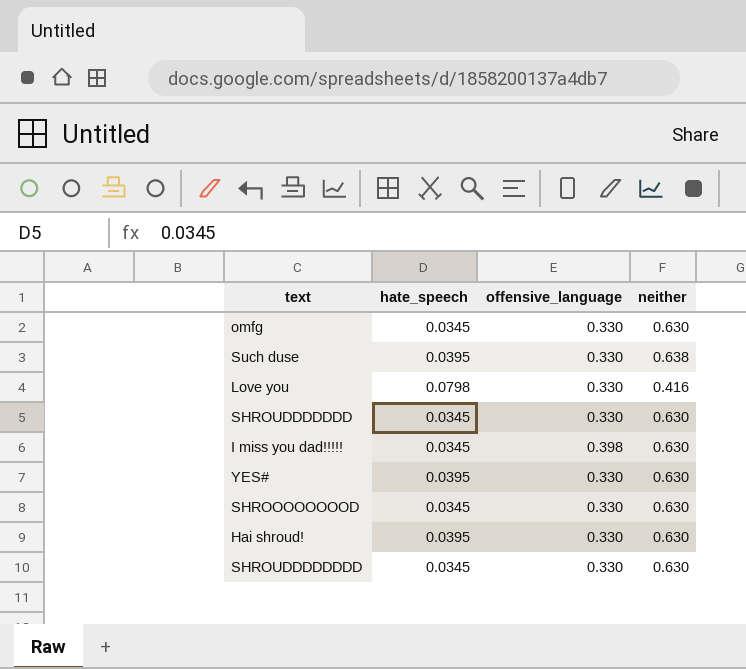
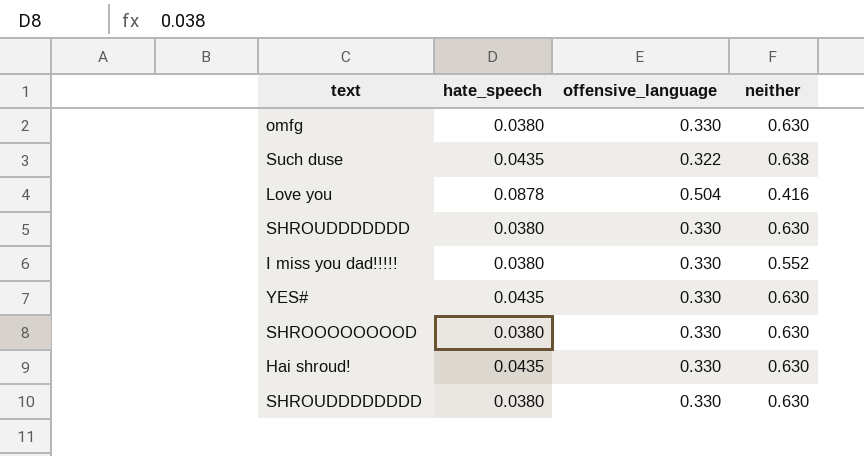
omfg | hate_speech: 0.0345 -> 0.0380
Such duse | hate_speech: 0.0395 -> 0.0435
Such duse | offensive_language: 0.330 -> 0.322
Love you | hate_speech: 0.0798 -> 0.0878
Love you | offensive_language: 0.330 -> 0.504
SHROUDDDDDDD | hate_speech: 0.0345 -> 0.0380
I miss you dad!!!!! | hate_speech: 0.0345 -> 0.0380
I miss you dad!!!!! | offensive_language: 0.398 -> 0.330
I miss you dad!!!!! | neither: 0.630 -> 0.552
YES# | hate_speech: 0.0395 -> 0.0435
SHROOOOOOOOD | hate_speech: 0.0345 -> 0.0380
Hai shroud! | hate_speech: 0.0395 -> 0.0435
SHROUDDDDDDDD | hate_speech: 0.0345 -> 0.0380

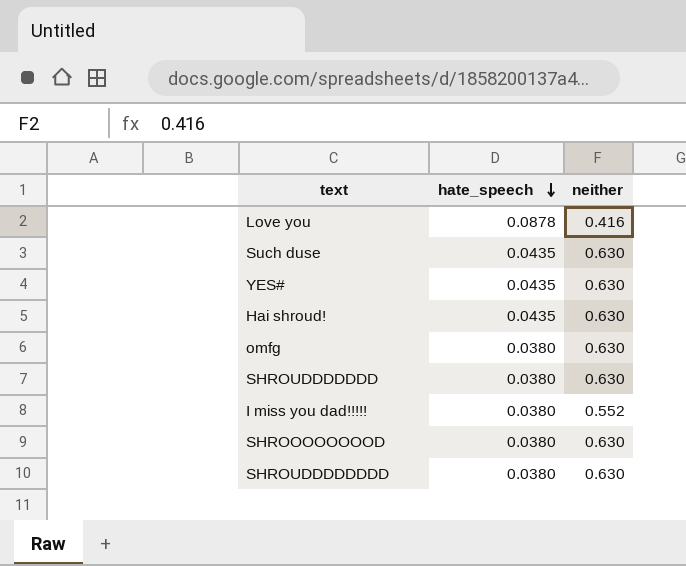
row order: none -> hate_speech descending
column offensive_language | position: 3 -> none
Such duse | neither: 0.638 -> 0.630

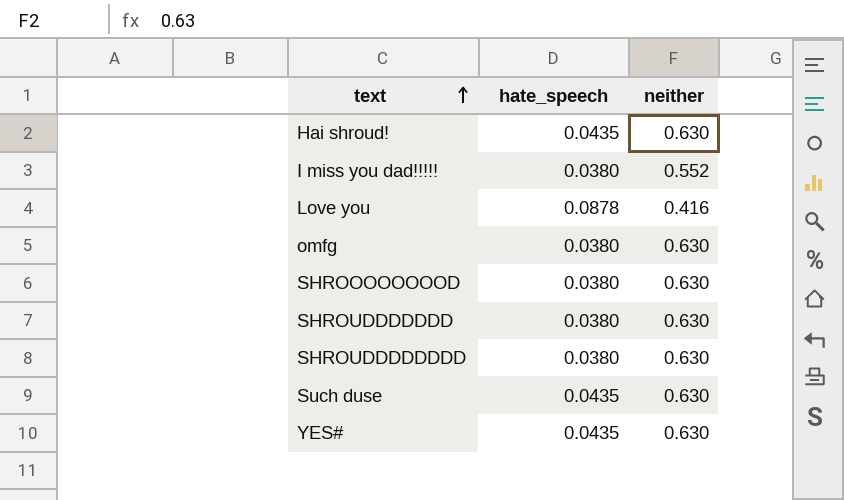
row order: hate_speech descending -> text ascending

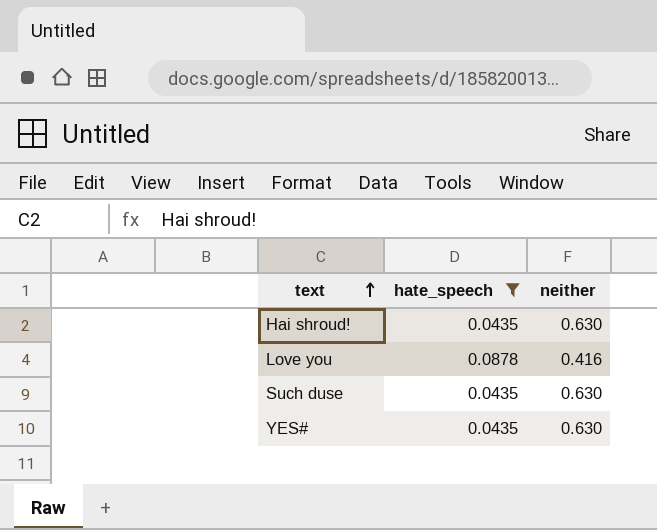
filter: none -> hate_speech != 0.0380

